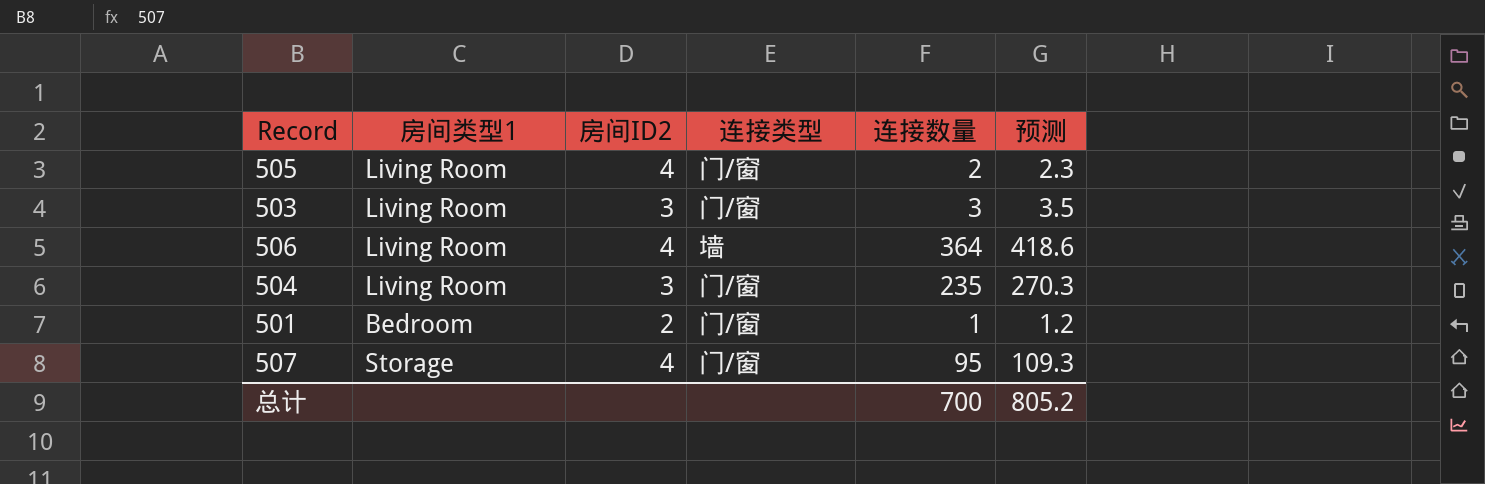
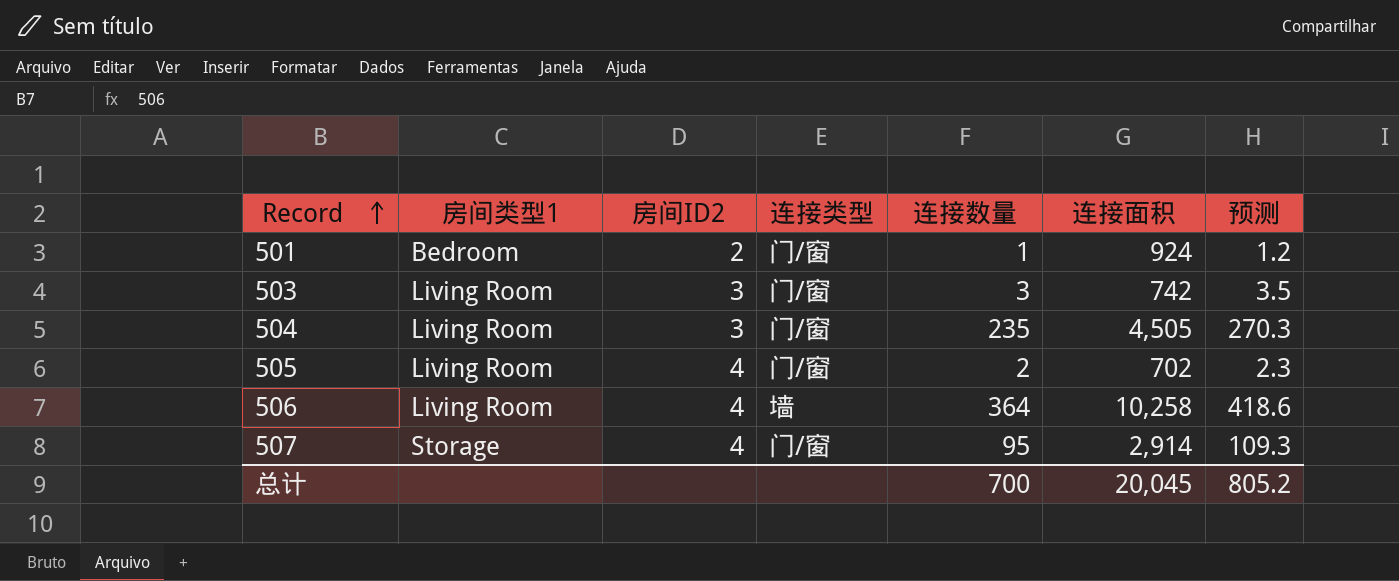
row order: none -> Record ascending
column 连接面积 | position: none -> 6

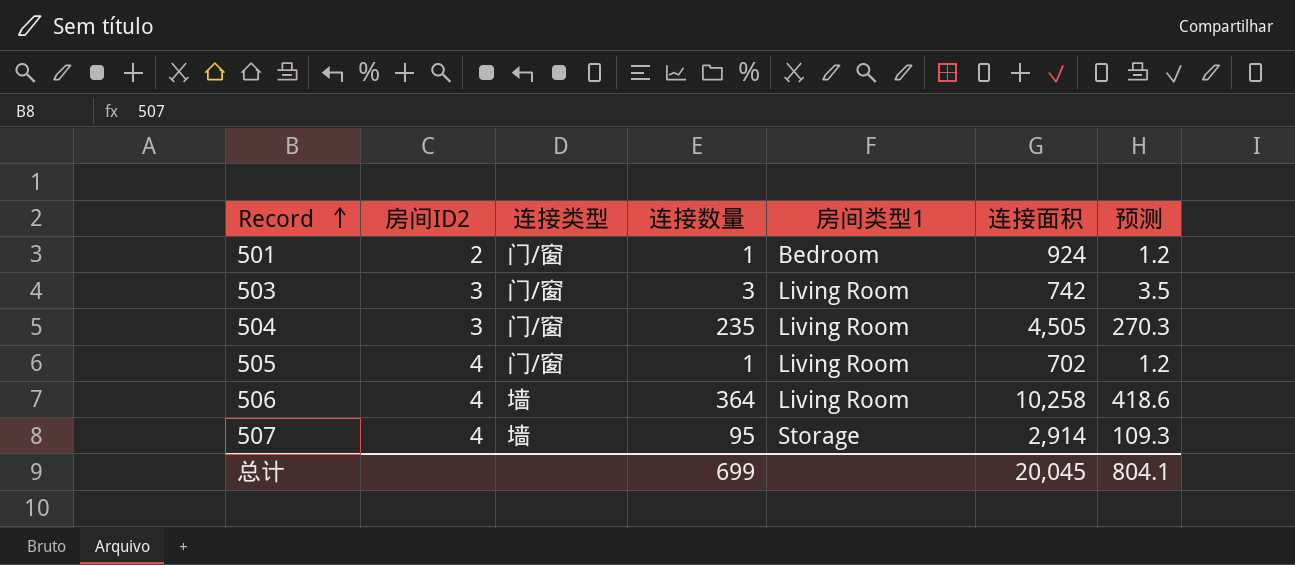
column 房间类型1 | position: 2 -> 5
505 | 连接数量: 2 -> 1
505 | 预测: 2.3 -> 1.2
507 | 连接类型: 门/窗 -> 墙
总计 | 连接数量: 700 -> 699
总计 | 预测: 805.2 -> 804.1

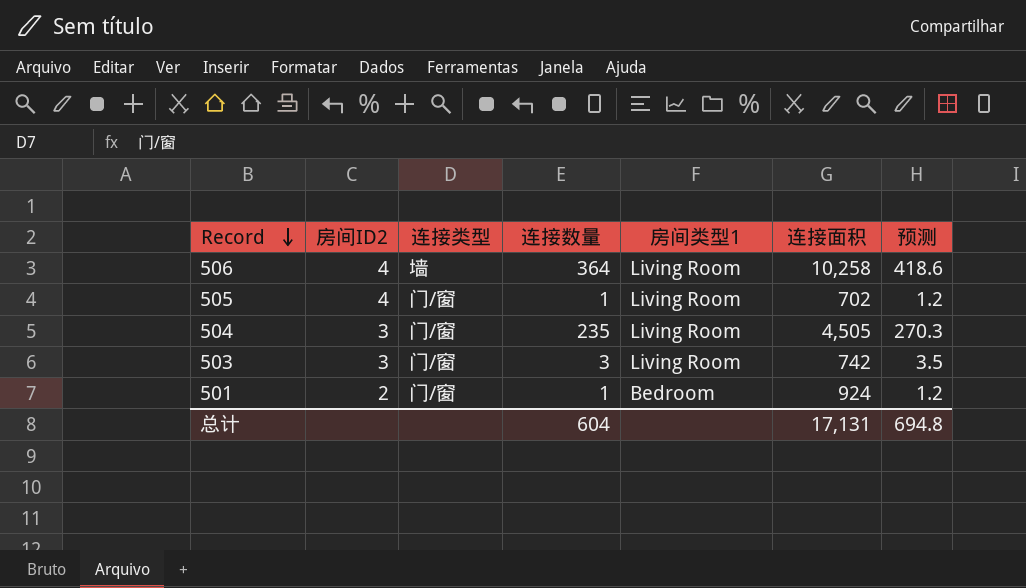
row order: Record ascending -> Record descending
row 507: 4 | 墙 | 95 | Storage | 2,914 | 109.3 -> none
总计 | 连接数量: 699 -> 604
总计 | 连接面积: 20,045 -> 17,131
总计 | 预测: 804.1 -> 694.8

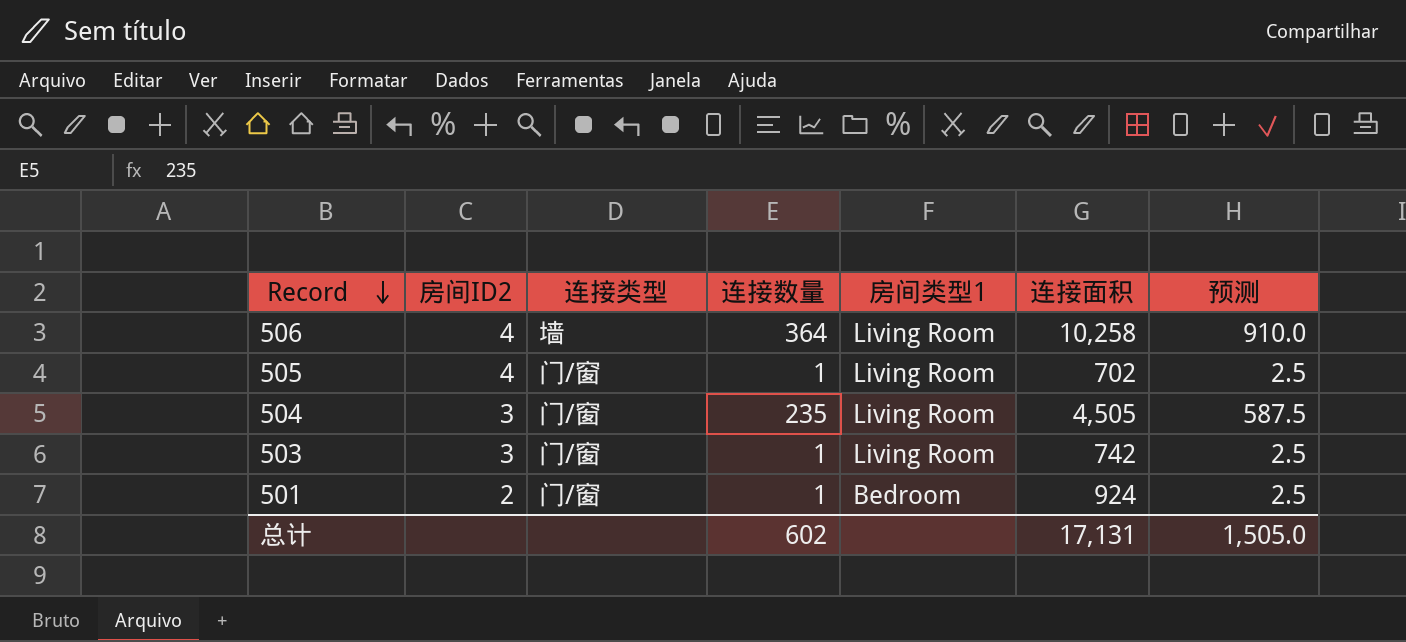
column 预测 | formula: [连接数量] * 1.15 -> [连接数量] * 2.5
503 | 连接数量: 3 -> 1
总计 | 连接数量: 604 -> 602
总计 | 预测: 694.8 -> 1,505.0

